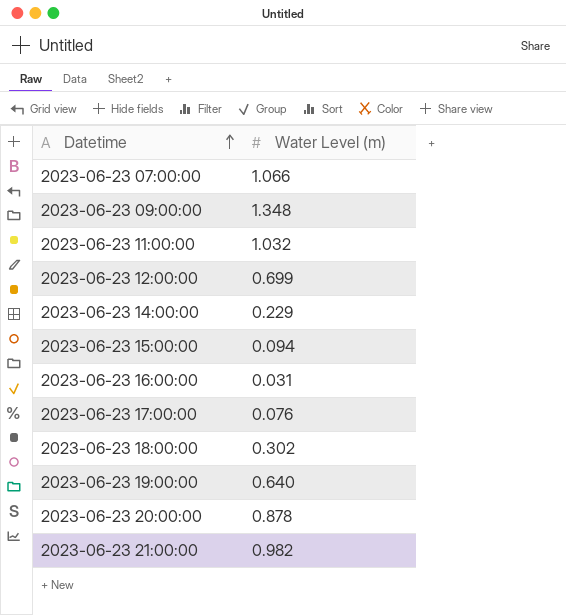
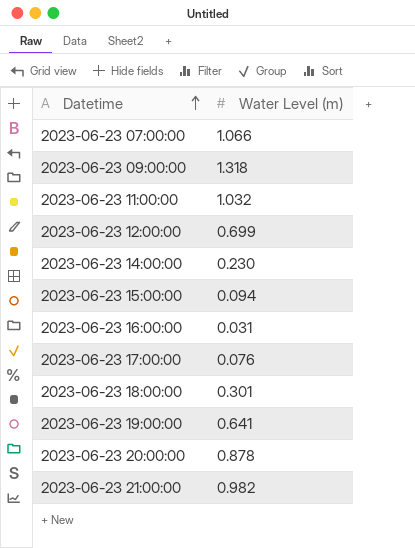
2023-06-23 09:00:00 | Water Level (m): 1.348 -> 1.318
2023-06-23 14:00:00 | Water Level (m): 0.229 -> 0.230
2023-06-23 18:00:00 | Water Level (m): 0.302 -> 0.301
2023-06-23 19:00:00 | Water Level (m): 0.640 -> 0.641

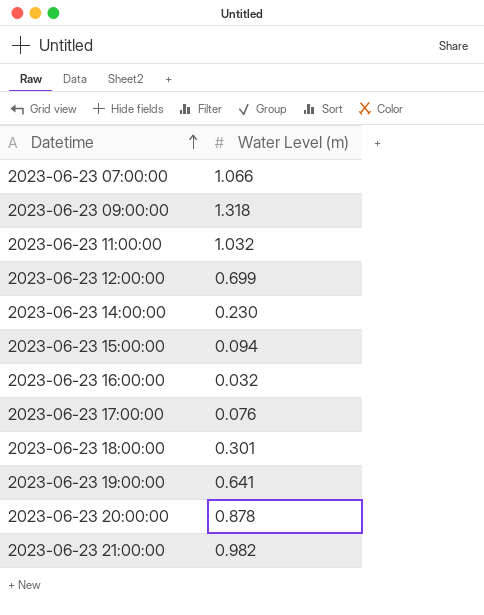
2023-06-23 16:00:00 | Water Level (m): 0.031 -> 0.032

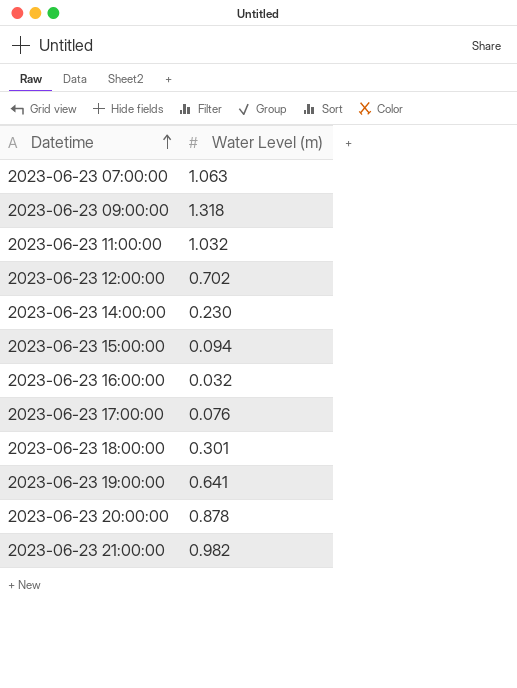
2023-06-23 07:00:00 | Water Level (m): 1.066 -> 1.063
2023-06-23 12:00:00 | Water Level (m): 0.699 -> 0.702

